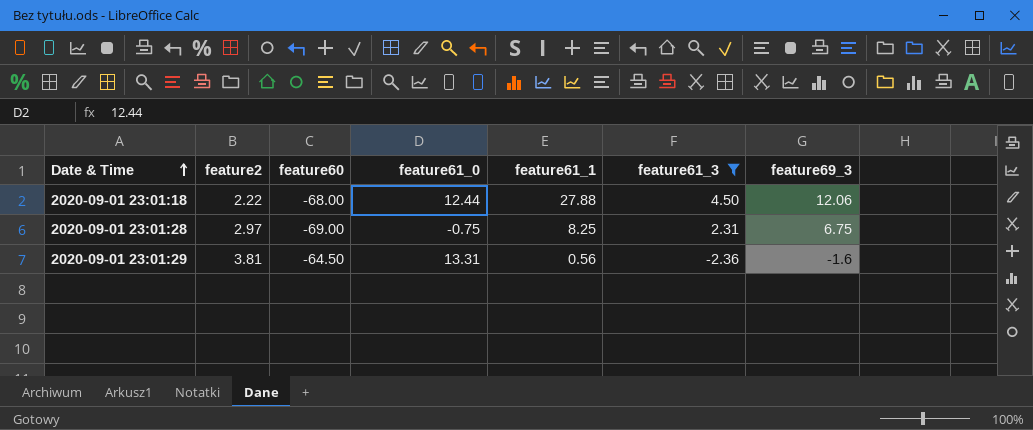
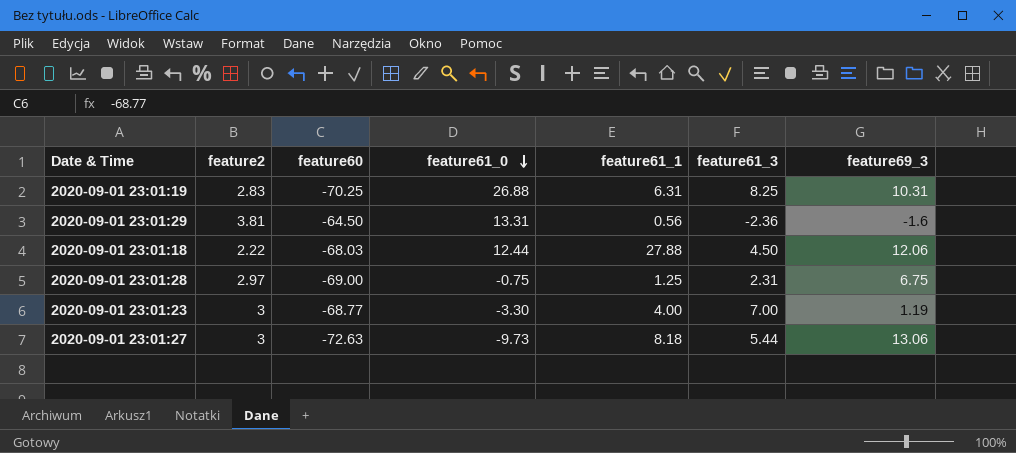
filter: feature61_3 <= 4.50 -> none
row order: Date & Time ascending -> feature61_0 descending
2020-09-01 23:01:18 | feature60: -68.00 -> -68.03
2020-09-01 23:01:28 | feature61_1: 8.25 -> 1.25

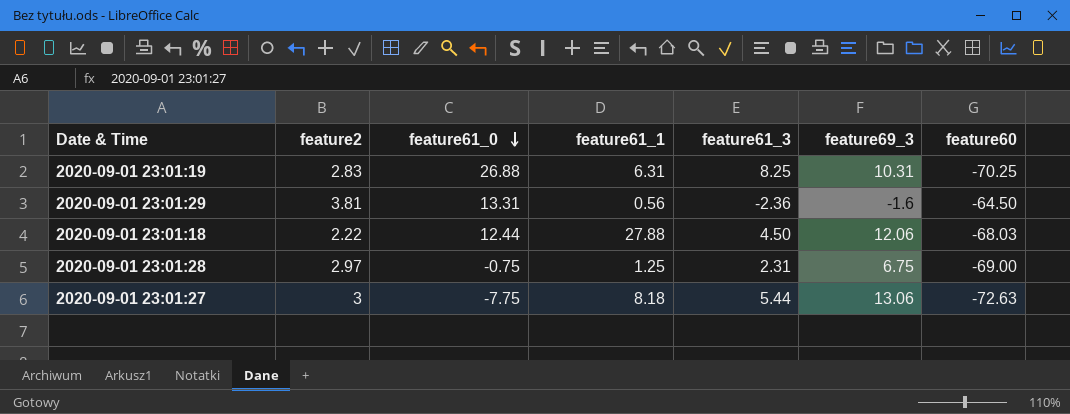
column feature60 | position: 3 -> 7
row 2020-09-01 23:01:23: 3 | -68.77 | -3.30 | 4.00 | 7.00 | 1.19 -> none
2020-09-01 23:01:27 | feature61_0: -9.73 -> -7.75

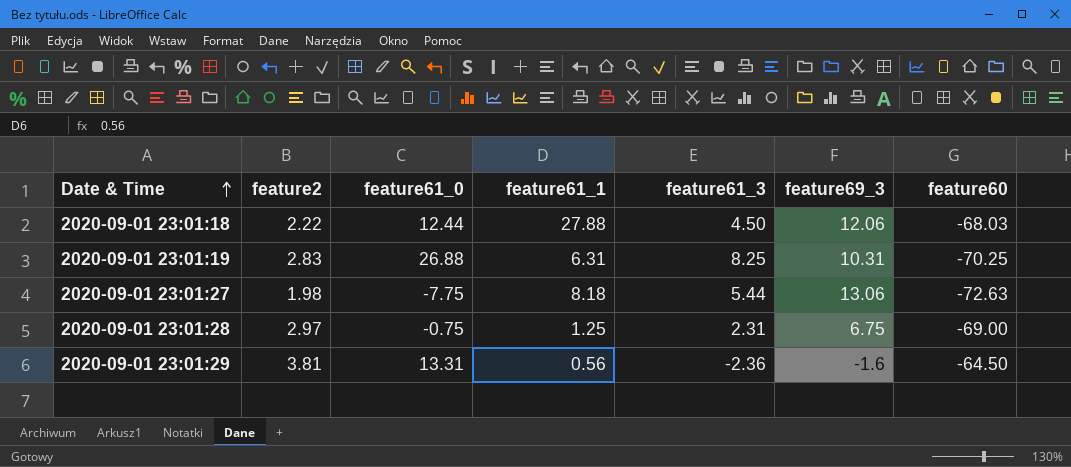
row order: feature61_0 descending -> Date & Time ascending
2020-09-01 23:01:27 | feature2: 3 -> 1.98

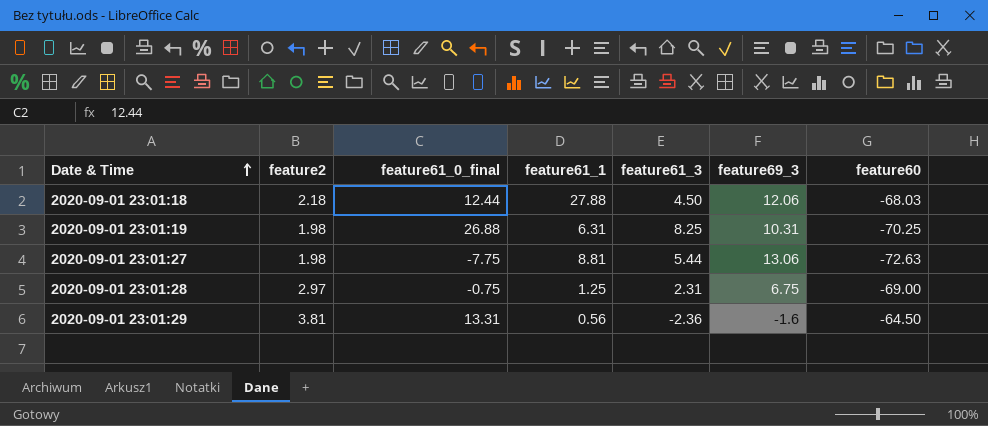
column name: feature61_0 -> feature61_0_final
2020-09-01 23:01:18 | feature2: 2.22 -> 2.18
2020-09-01 23:01:19 | feature2: 2.83 -> 1.98
2020-09-01 23:01:27 | feature61_1: 8.18 -> 8.81

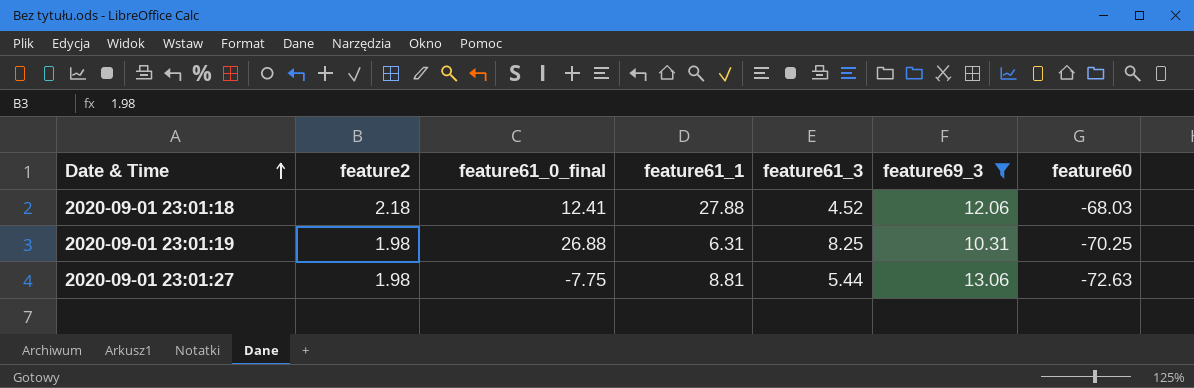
filter: none -> feature69_3 >= 10.31
2020-09-01 23:01:18 | feature61_0_final: 12.44 -> 12.41
2020-09-01 23:01:18 | feature61_3: 4.50 -> 4.52

